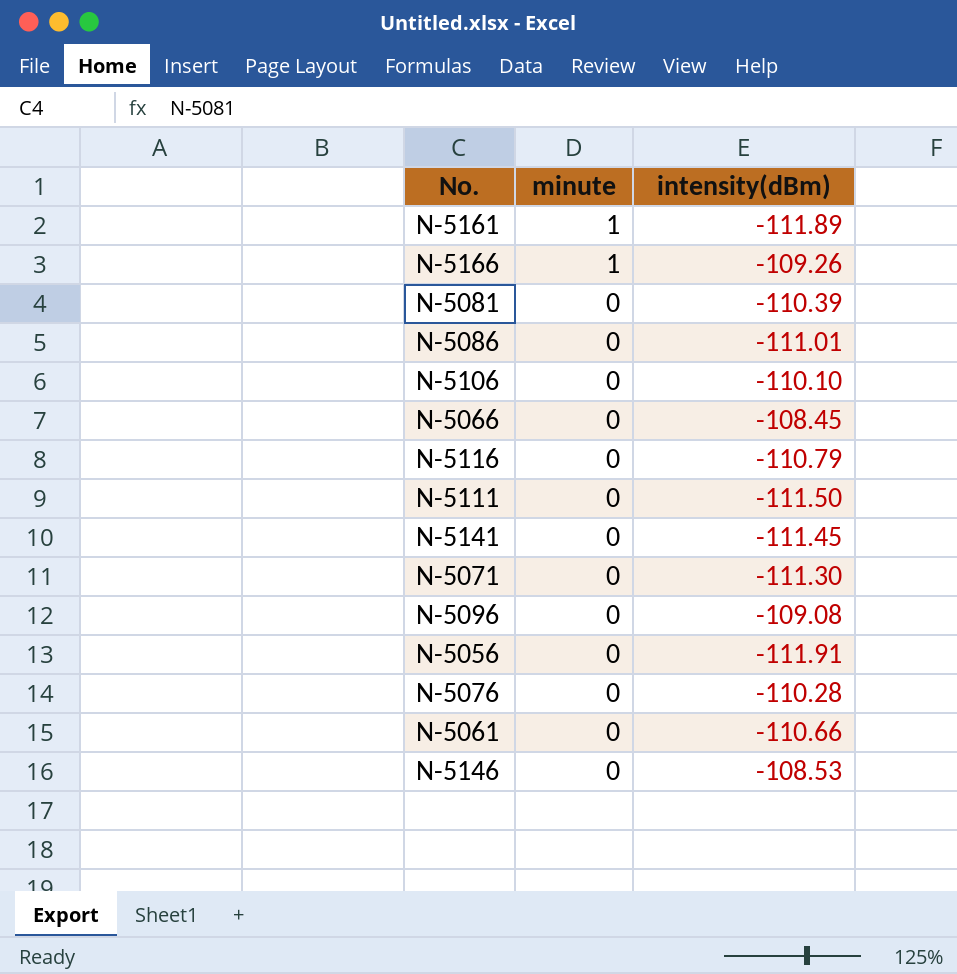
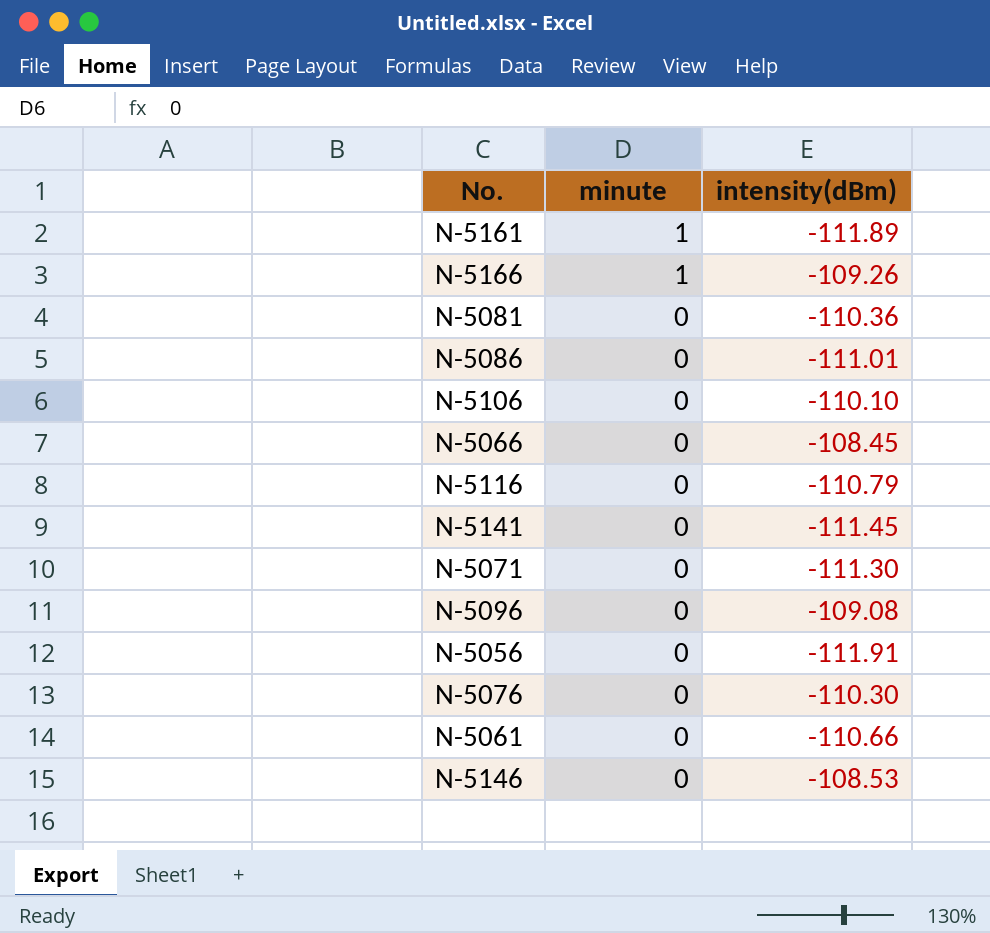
row N-5111: 0 | -111.50 -> none
N-5081 | intensity(dBm): -110.39 -> -110.36
N-5076 | intensity(dBm): -110.28 -> -110.30

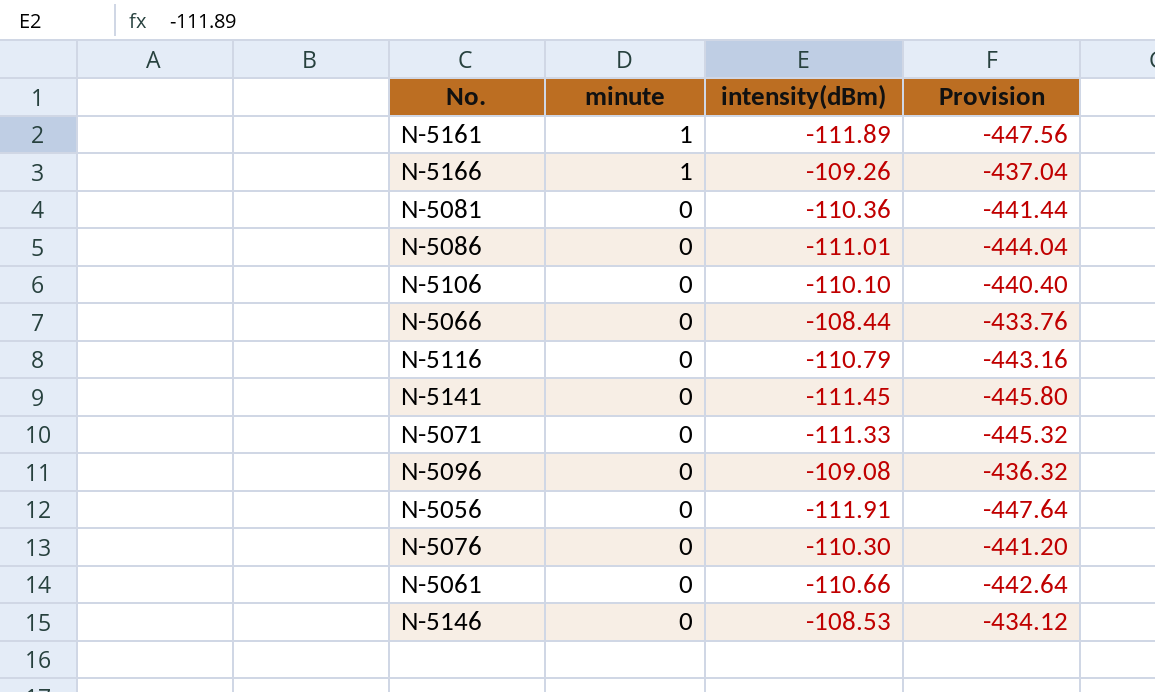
column Provision | formula: none -> [intensity(dBm)] * 4
N-5066 | intensity(dBm): -108.45 -> -108.44
N-5071 | intensity(dBm): -111.30 -> -111.33

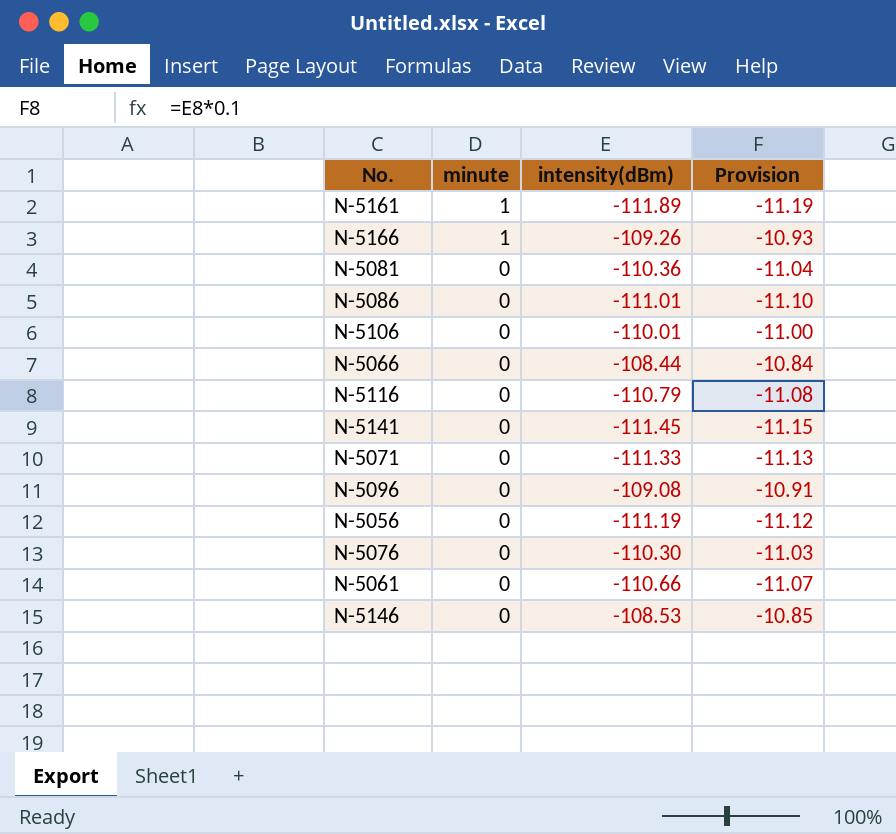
column Provision | formula: [intensity(dBm)] * 4 -> [intensity(dBm)] * 0.1
N-5106 | intensity(dBm): -110.10 -> -110.01
N-5056 | intensity(dBm): -111.91 -> -111.19

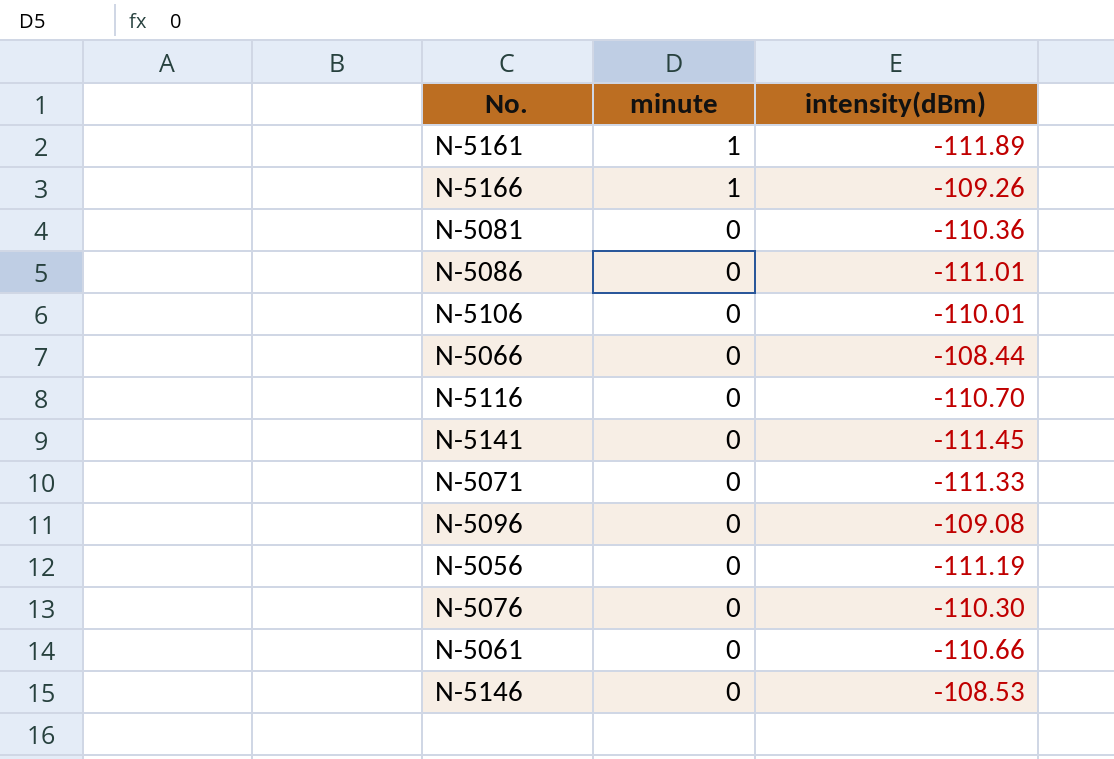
column Provision | formula: [intensity(dBm)] * 0.1 -> none
N-5116 | intensity(dBm): -110.79 -> -110.70

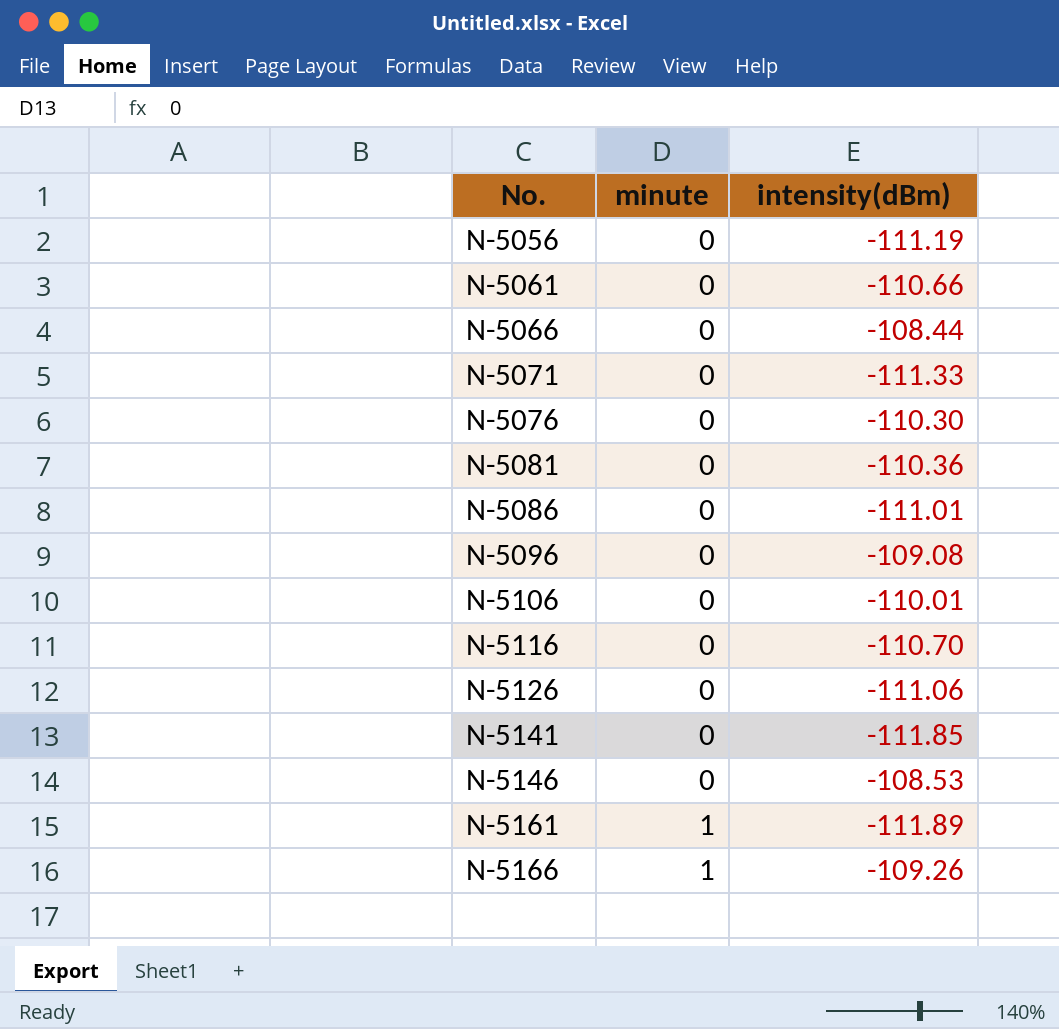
row order: minute descending -> No. ascending
row N-5126: none -> 0 | -111.06
N-5141 | intensity(dBm): -111.45 -> -111.85

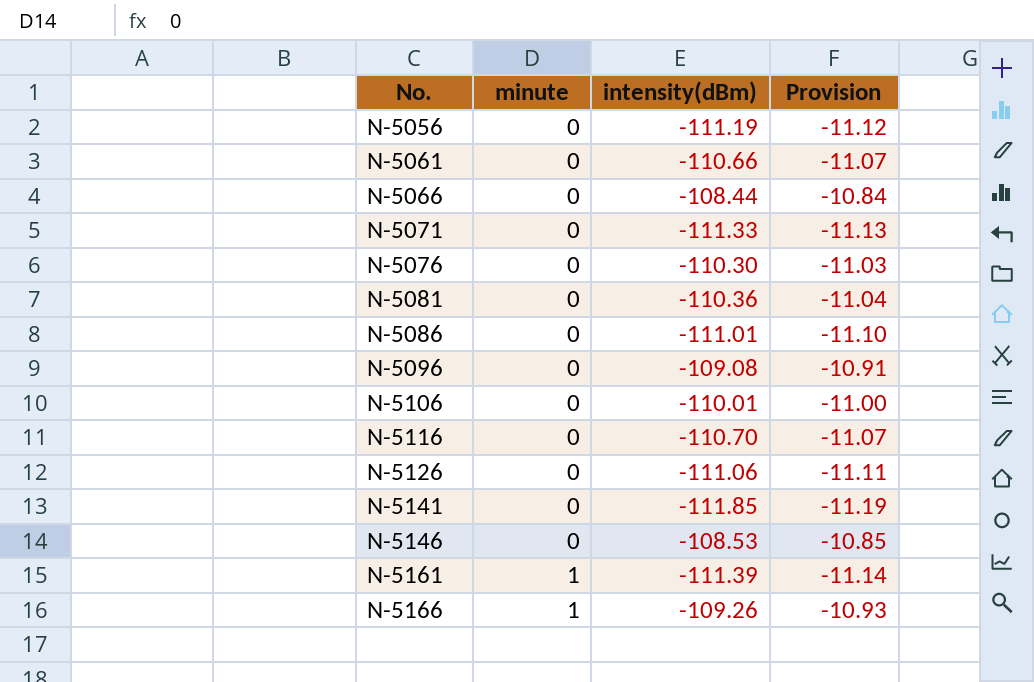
column Provision | formula: none -> [intensity(dBm)] * 0.1
N-5161 | intensity(dBm): -111.89 -> -111.39

